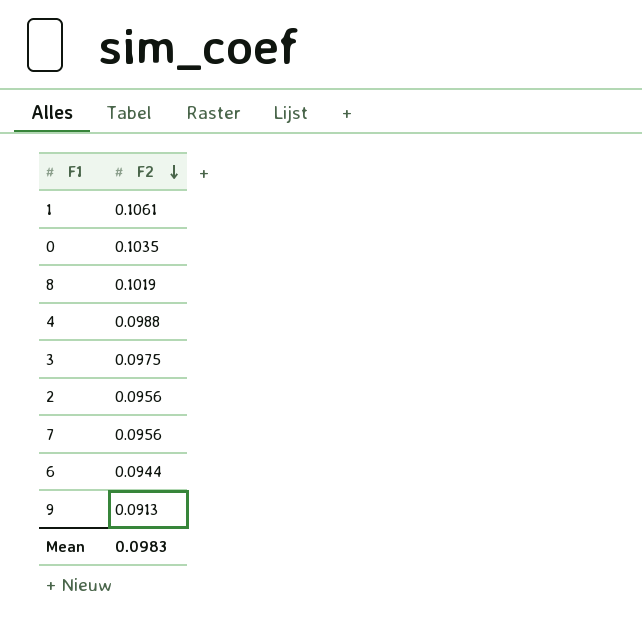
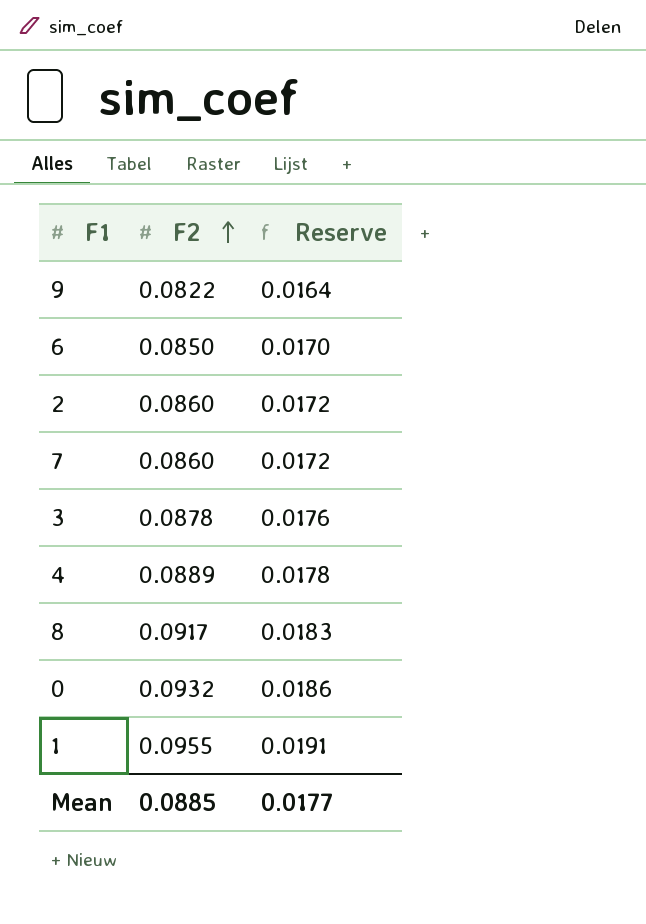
row order: F2 descending -> F2 ascending
column Reserve | formula: none -> [F2] * 0.2
9 | F2: 0.0913 -> 0.0822
6 | F2: 0.0944 -> 0.0850
2 | F2: 0.0956 -> 0.0860
7 | F2: 0.0956 -> 0.0860
3 | F2: 0.0975 -> 0.0878
4 | F2: 0.0988 -> 0.0889
8 | F2: 0.1019 -> 0.0917
0 | F2: 0.1035 -> 0.0932
1 | F2: 0.1061 -> 0.0955
Mean | F2: 0.0983 -> 0.0885

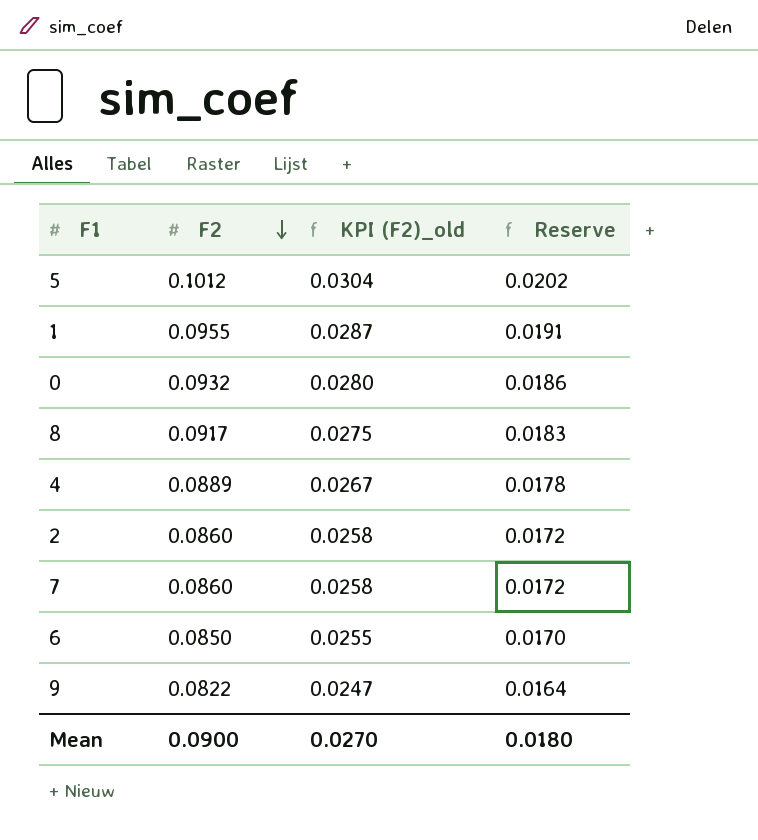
row order: F2 ascending -> F2 descending
column KPI (F2)_old | formula: none -> [F2] * 0.3
row 3: 0.0878 | 0.0176 -> none
row 5: none -> 0.1012 | 0.0304 | 0.0202
Mean | F2: 0.0885 -> 0.0900
Mean | Reserve: 0.0177 -> 0.0180

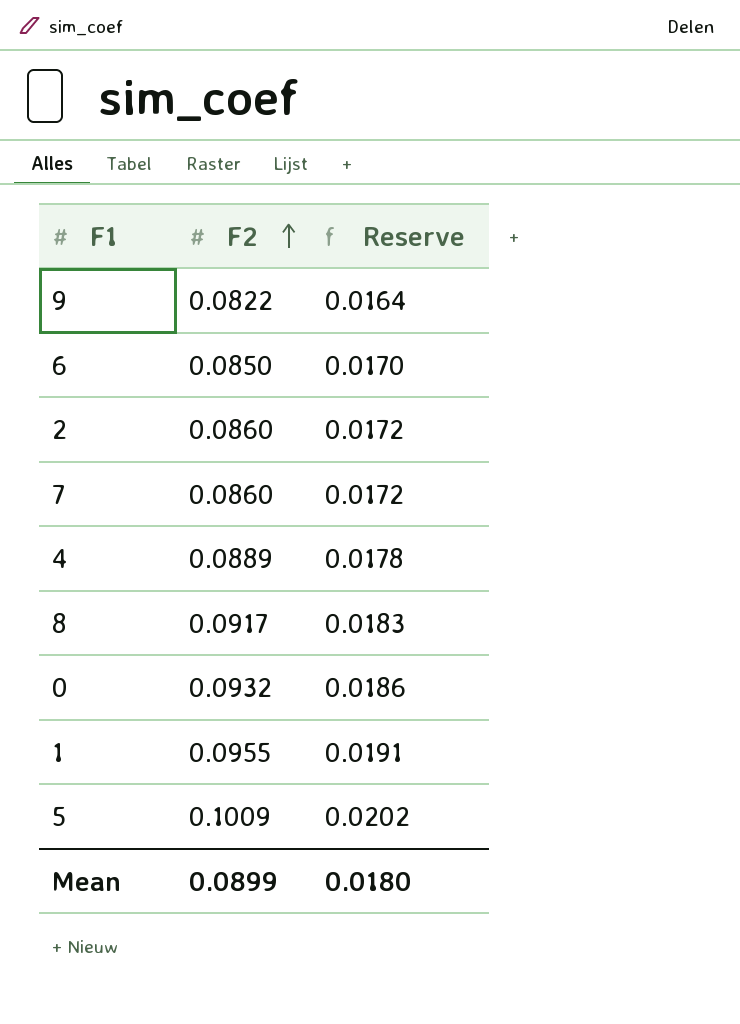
row order: F2 descending -> F2 ascending
column KPI (F2)_old | formula: [F2] * 0.3 -> none
5 | F2: 0.1012 -> 0.1009
Mean | F2: 0.0900 -> 0.0899

